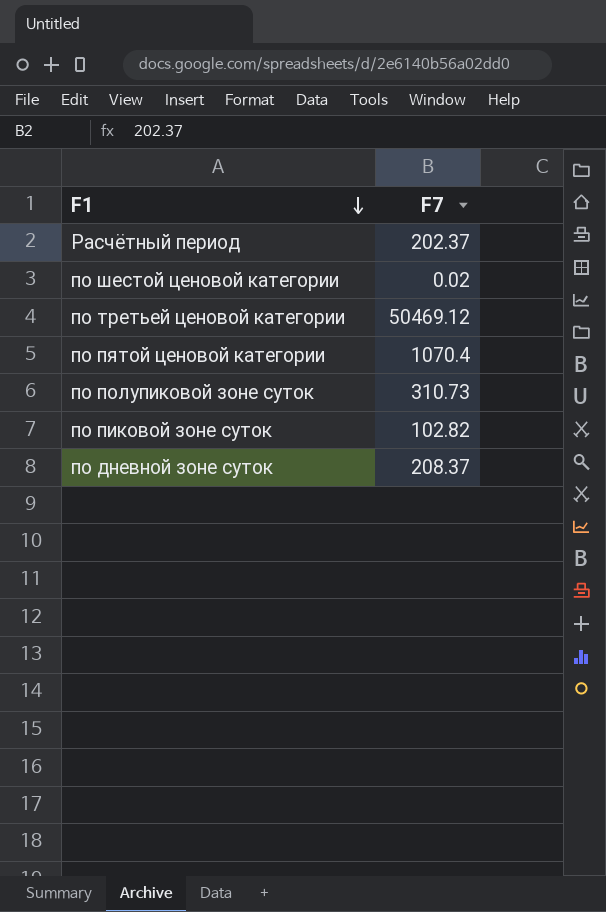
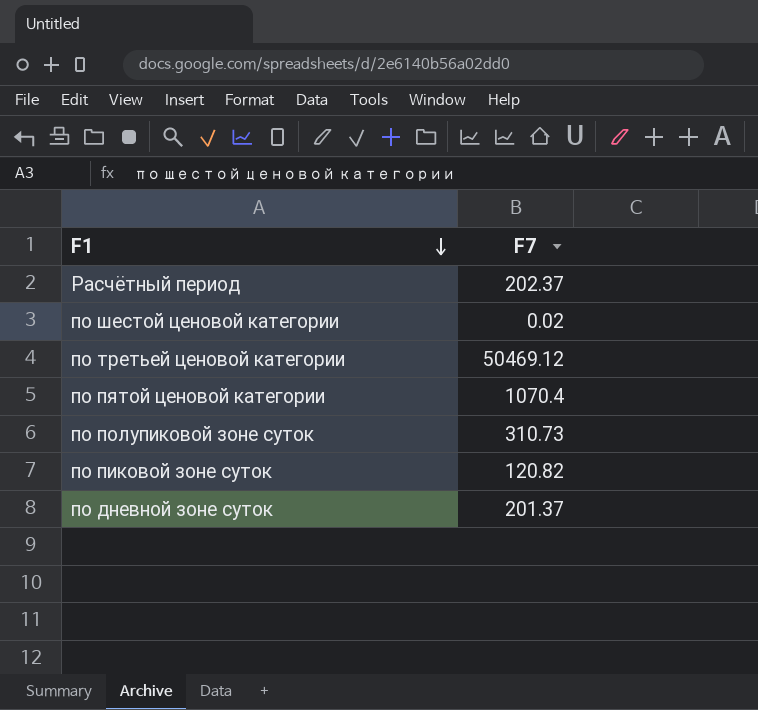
по пиковой зоне суток | F7: 102.82 -> 120.82
по дневной зоне суток | F7: 208.37 -> 201.37

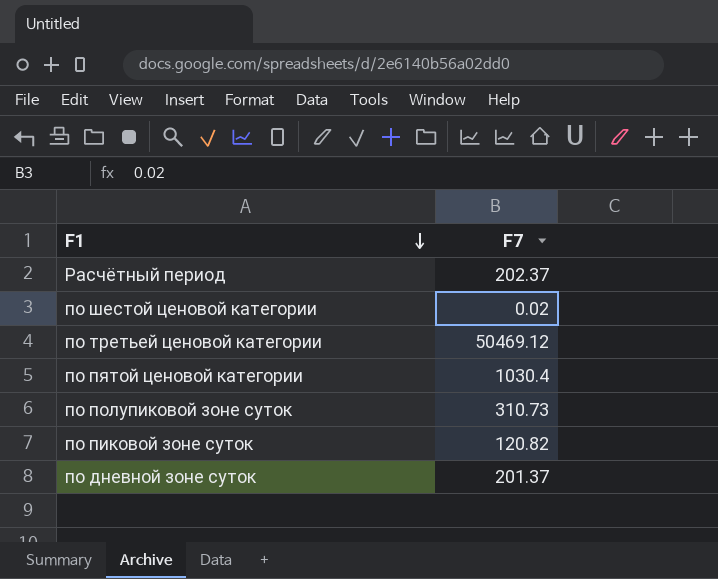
по пятой ценовой категории | F7: 1070.4 -> 1030.4

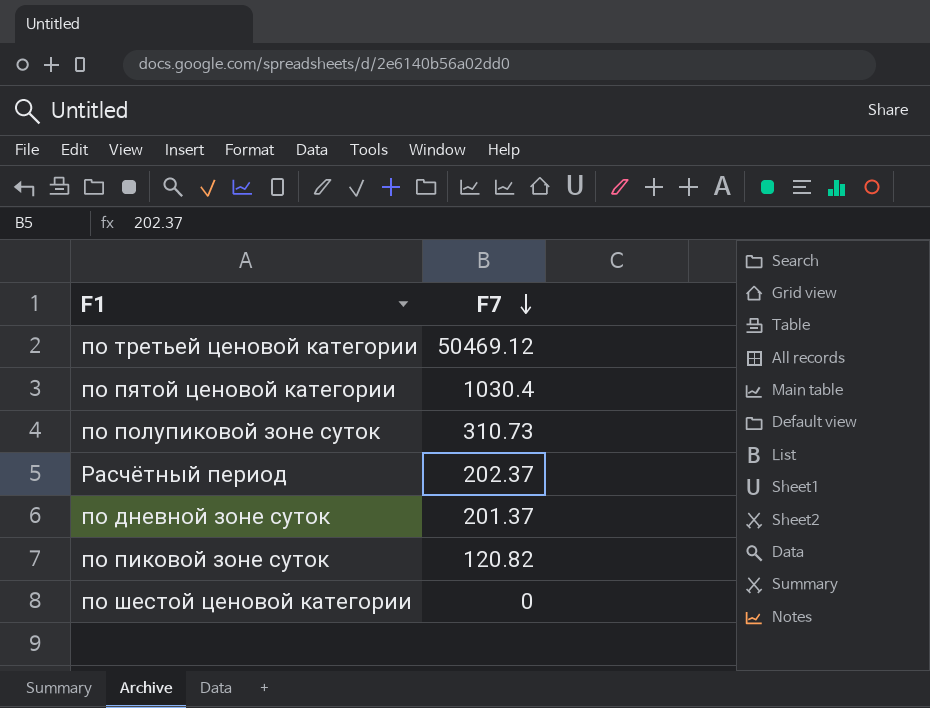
row order: F1 descending -> F7 descending
по шестой ценовой категории | F7: 0.02 -> 0

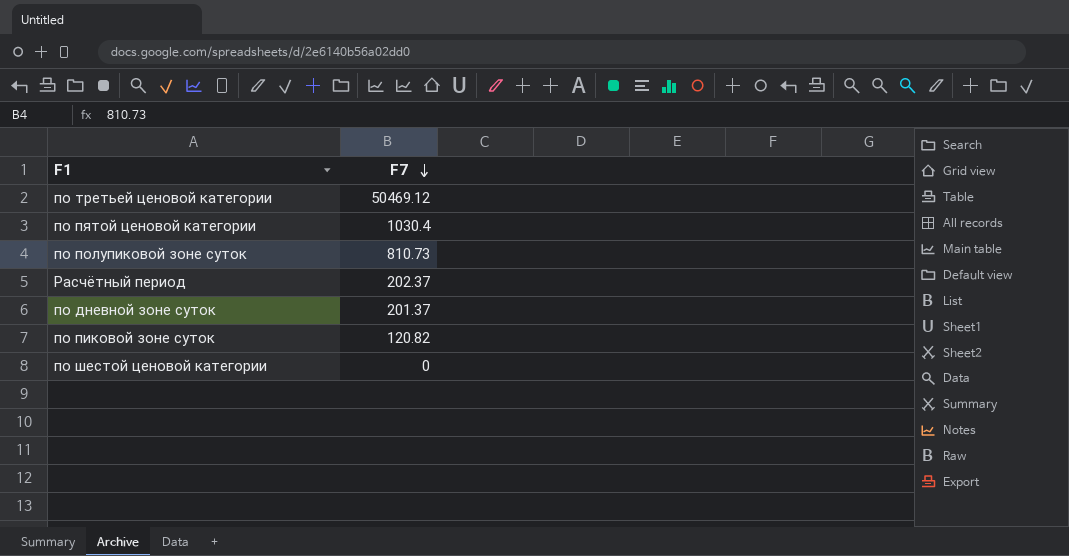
по полупиковой зоне суток | F7: 310.73 -> 810.73

